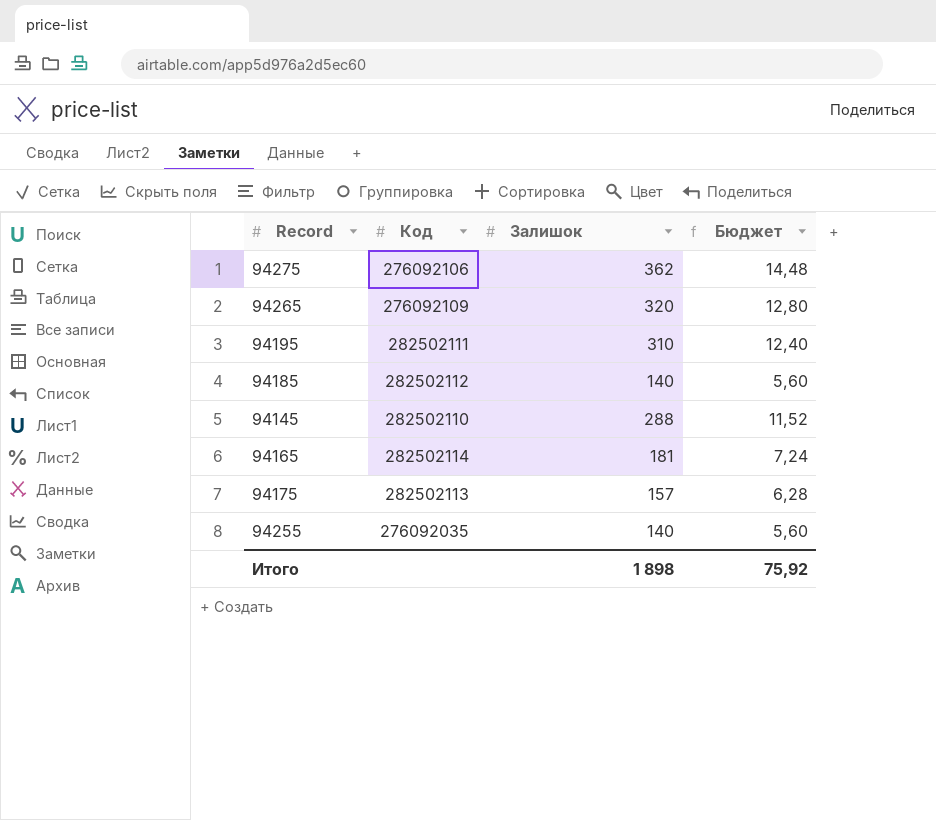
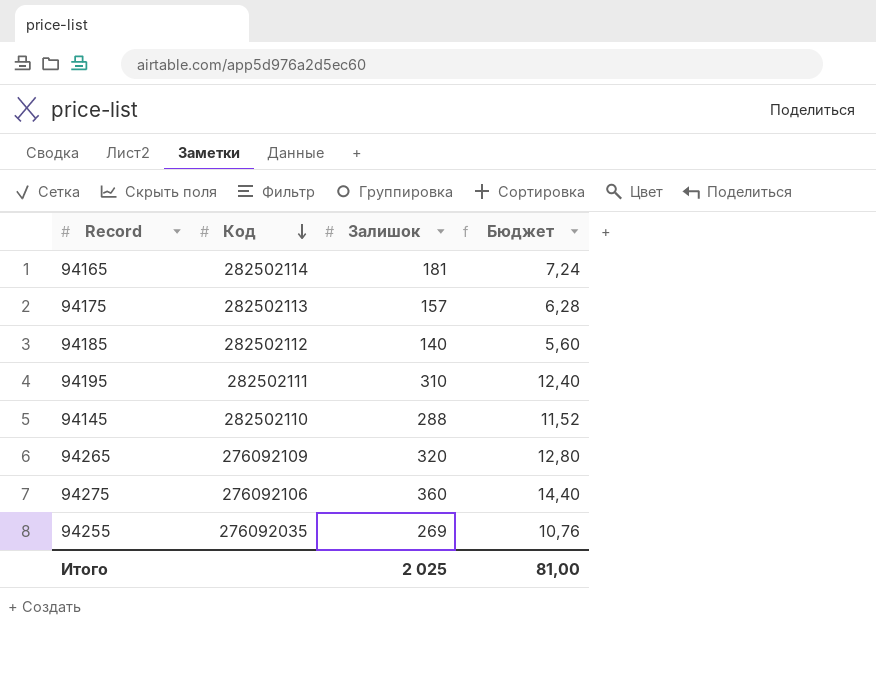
row order: none -> Код descending
94275 | Залишок: 362 -> 360
94275 | Бюджет: 14,48 -> 14,40
94255 | Залишок: 140 -> 269
94255 | Бюджет: 5,60 -> 10,76
Итого | Залишок: 1 898 -> 2 025
Итого | Бюджет: 75,92 -> 81,00

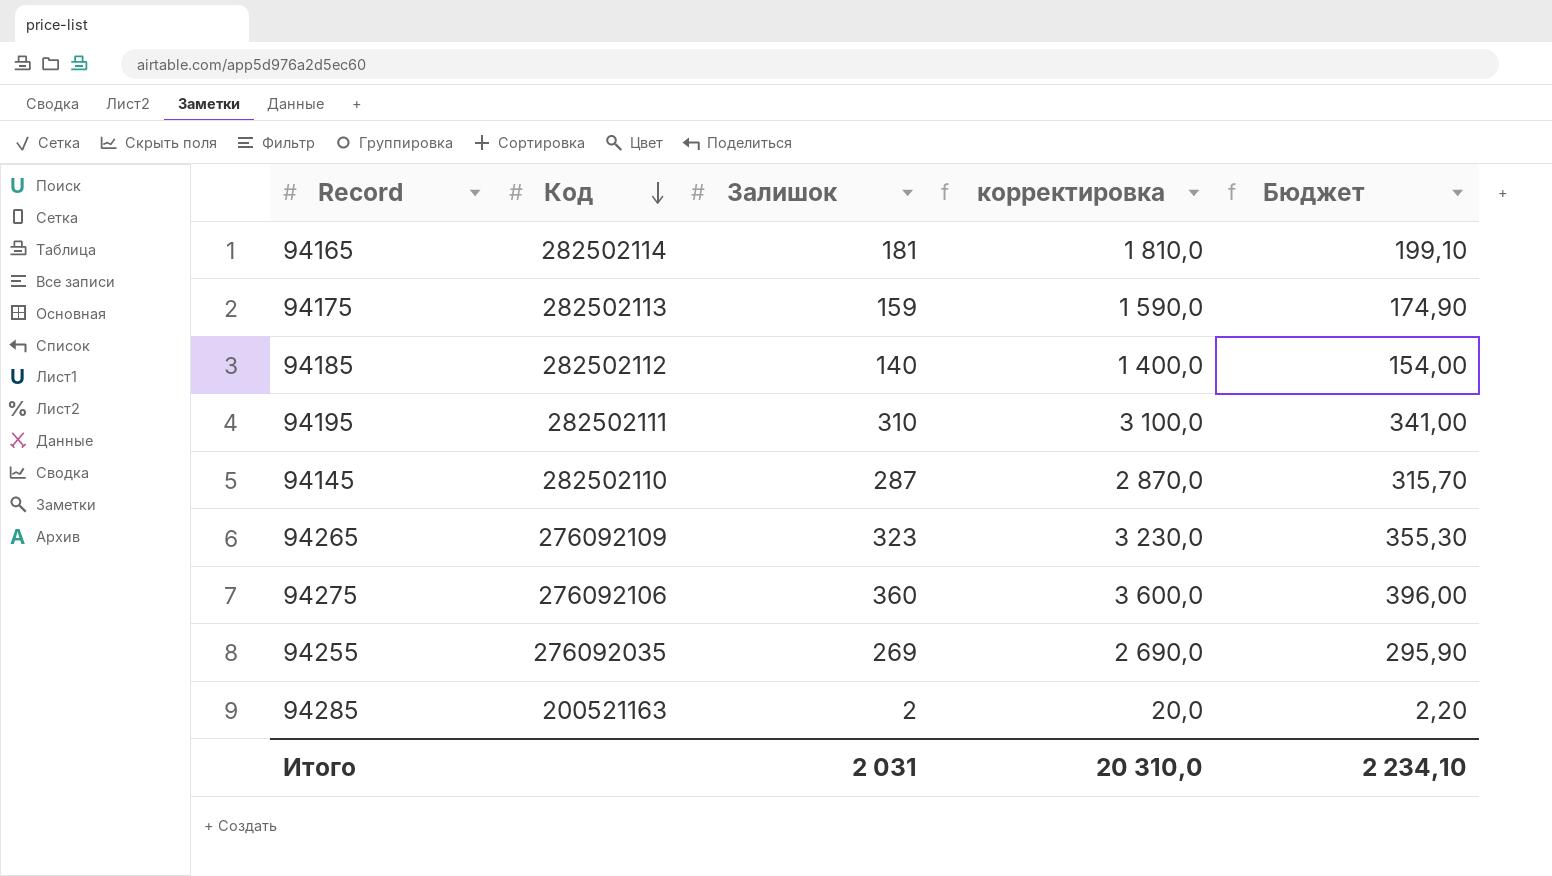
column корректировка | formula: none -> [Залишок] * 10
column Бюджет | formula: [Залишок] * 0,04 -> [Залишок] * 1,1
94175 | Залишок: 157 -> 159
94145 | Залишок: 288 -> 287
94265 | Залишок: 320 -> 323
row 94285: none -> 200521163 | 2 | 20,0 | 2,20
Итого | Залишок: 2 025 -> 2 031
Итого | Бюджет: 81,00 -> 2 234,10

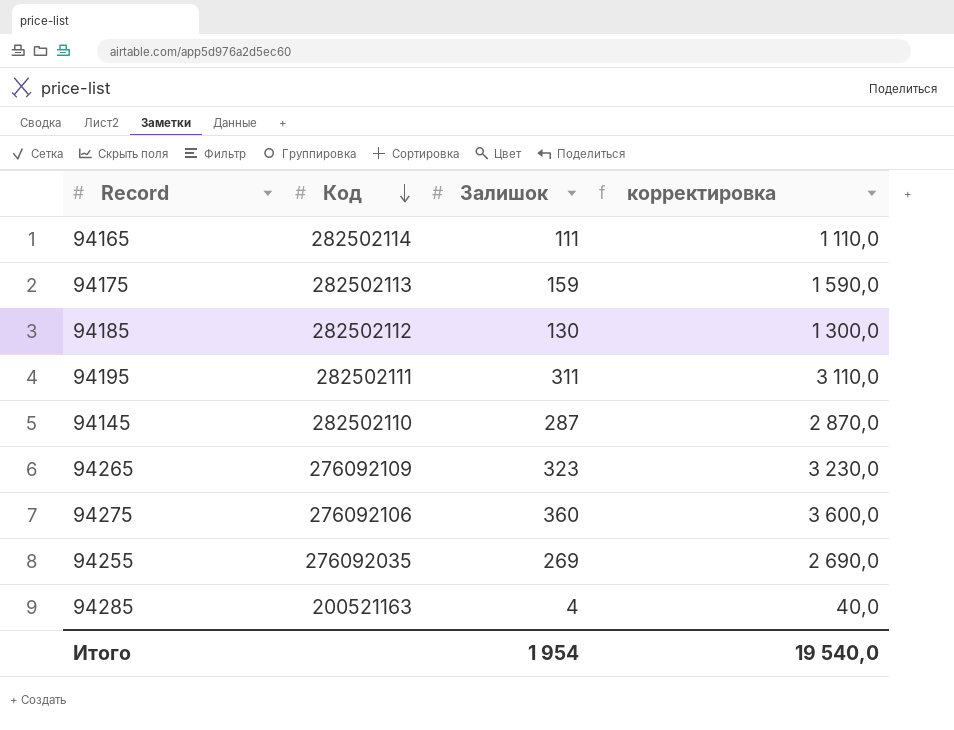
column Бюджет | formula: [Залишок] * 1,1 -> none
94165 | Залишок: 181 -> 111
94165 | корректировка: 1 810,0 -> 1 110,0
94185 | Залишок: 140 -> 130
94185 | корректировка: 1 400,0 -> 1 300,0
94195 | Залишок: 310 -> 311
94195 | корректировка: 3 100,0 -> 3 110,0
94285 | Залишок: 2 -> 4
94285 | корректировка: 20,0 -> 40,0
Итого | Залишок: 2 031 -> 1 954
Итого | корректировка: 20 310,0 -> 19 540,0

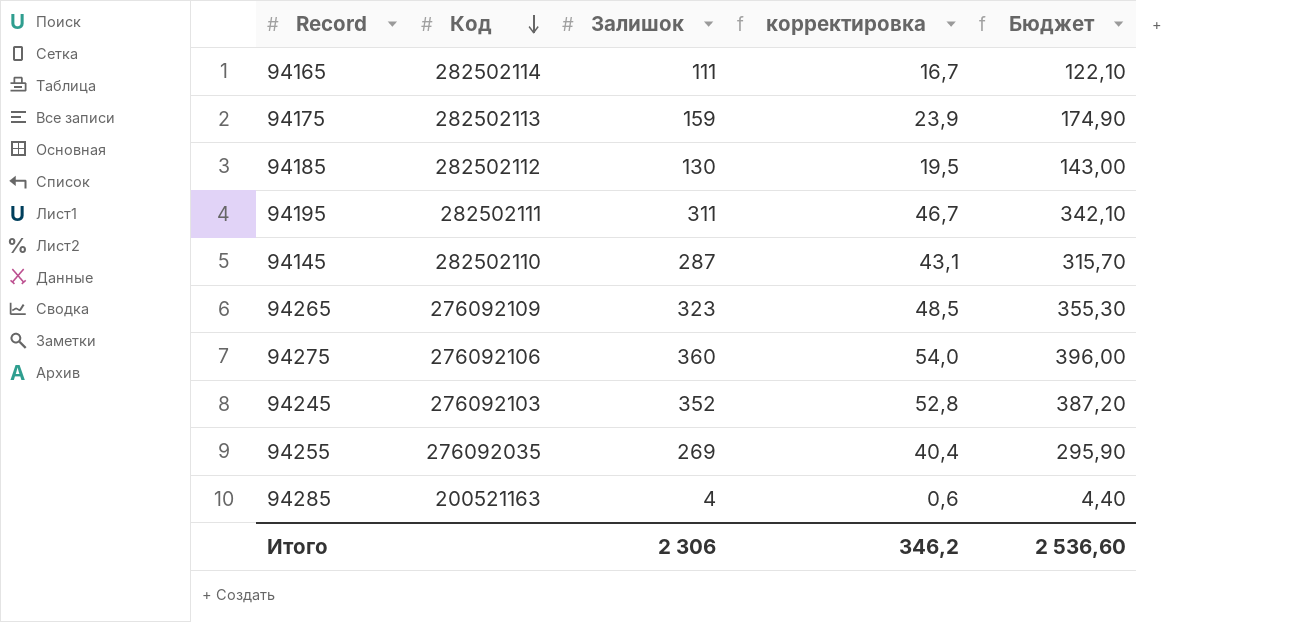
column корректировка | formula: [Залишок] * 10 -> [Залишок] * 0,15
column Бюджет | formula: none -> [Залишок] * 1,1
row 94245: none -> 276092103 | 352 | 52,8 | 387,20
Итого | Залишок: 1 954 -> 2 306
Итого | корректировка: 19 540,0 -> 346,2

